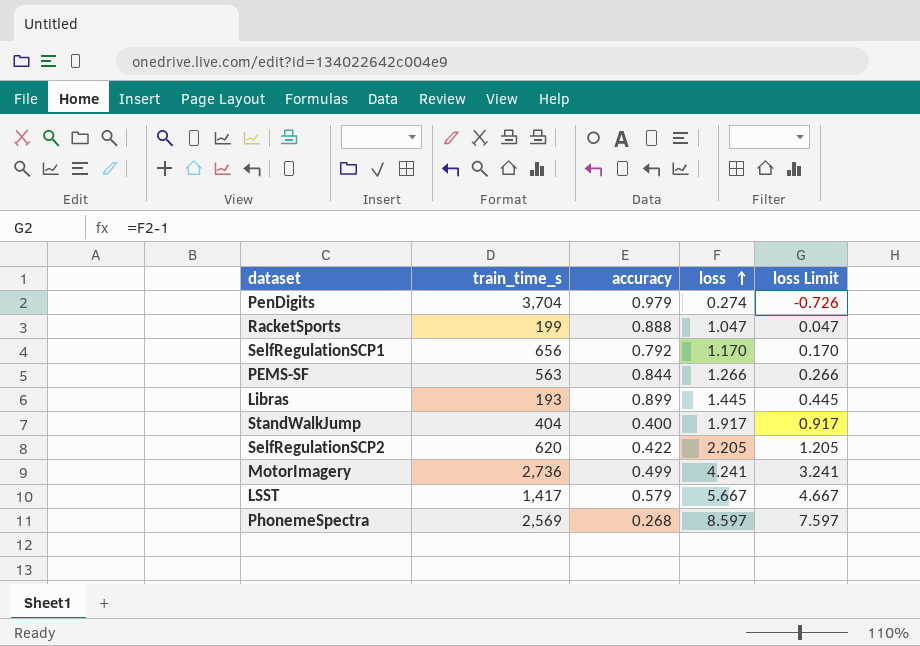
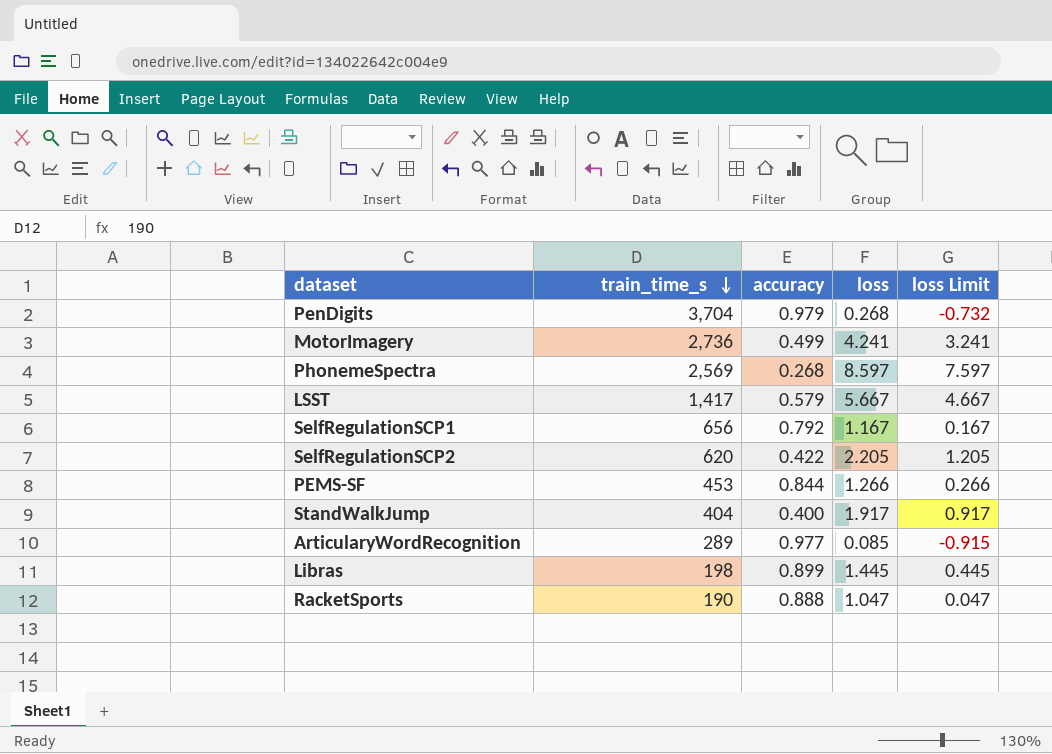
row order: loss ascending -> train_time_s descending
PenDigits | loss: 0.274 -> 0.268
PenDigits | loss Limit: -0.726 -> -0.732
SelfRegulationSCP1 | loss: 1.170 -> 1.167
SelfRegulationSCP1 | loss Limit: 0.170 -> 0.167
PEMS-SF | train_time_s: 563 -> 453
row ArticularyWordRecognition: none -> 289 | 0.977 | 0.085 | -0.915
Libras | train_time_s: 193 -> 198
RacketSports | train_time_s: 199 -> 190

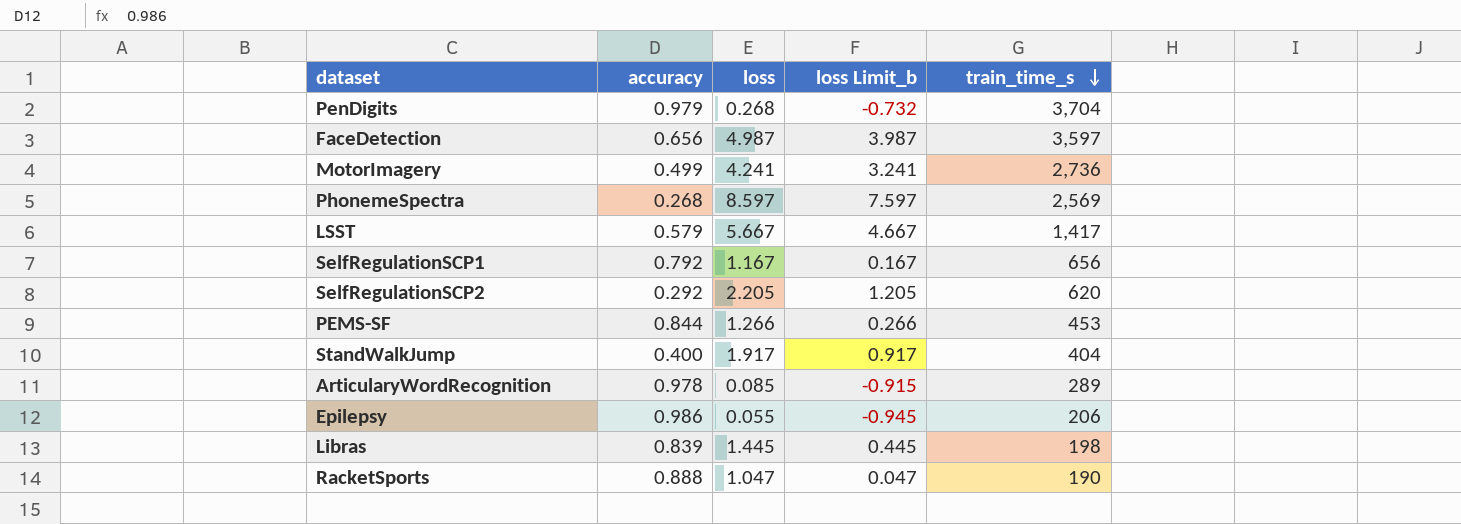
column name: loss Limit -> loss Limit_b
column train_time_s | position: 2 -> 5
row FaceDetection: none -> 0.656 | 4.987 | 3.987 | 3,597
SelfRegulationSCP2 | accuracy: 0.422 -> 0.292
ArticularyWordRecognition | accuracy: 0.977 -> 0.978
row Epilepsy: none -> 0.986 | 0.055 | -0.945 | 206
Libras | accuracy: 0.899 -> 0.839

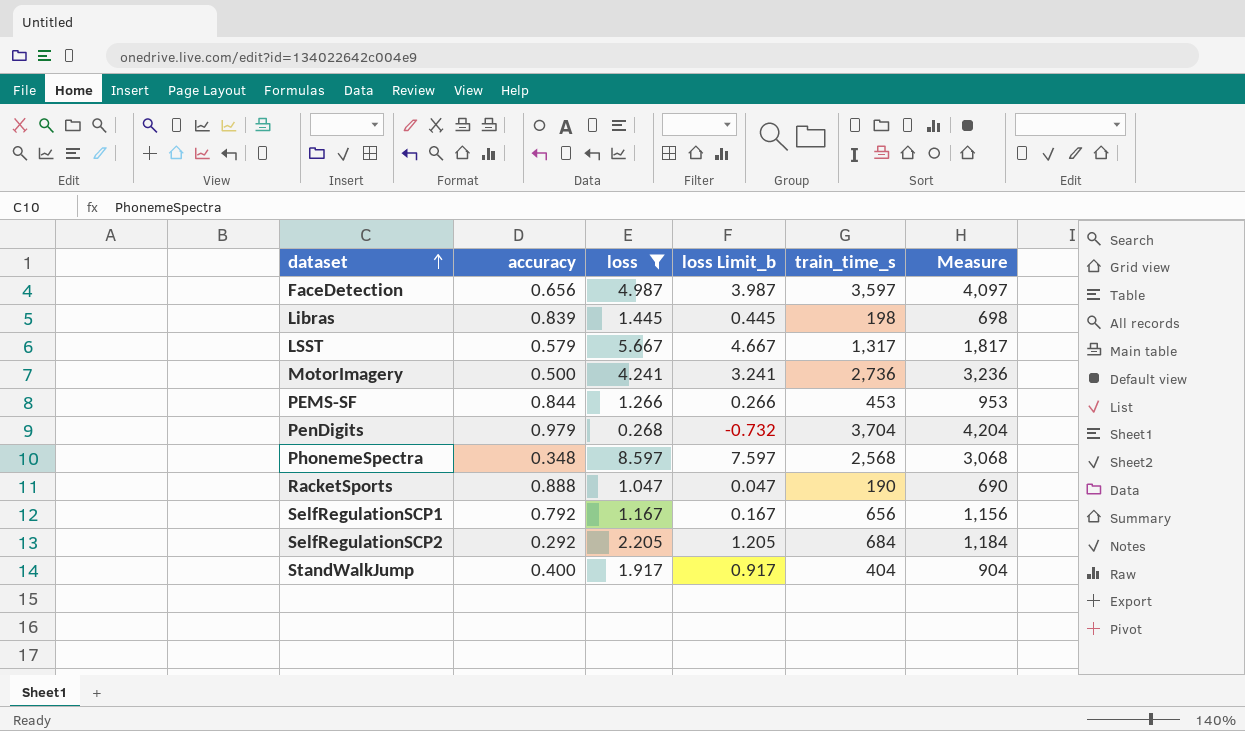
filter: none -> loss >= 0.268
row order: train_time_s descending -> dataset ascending
column Measure | formula: none -> [train_time_s] + 500
LSST | train_time_s: 1,417 -> 1,317
MotorImagery | accuracy: 0.499 -> 0.500
PhonemeSpectra | accuracy: 0.268 -> 0.348
PhonemeSpectra | train_time_s: 2,569 -> 2,568
SelfRegulationSCP2 | train_time_s: 620 -> 684

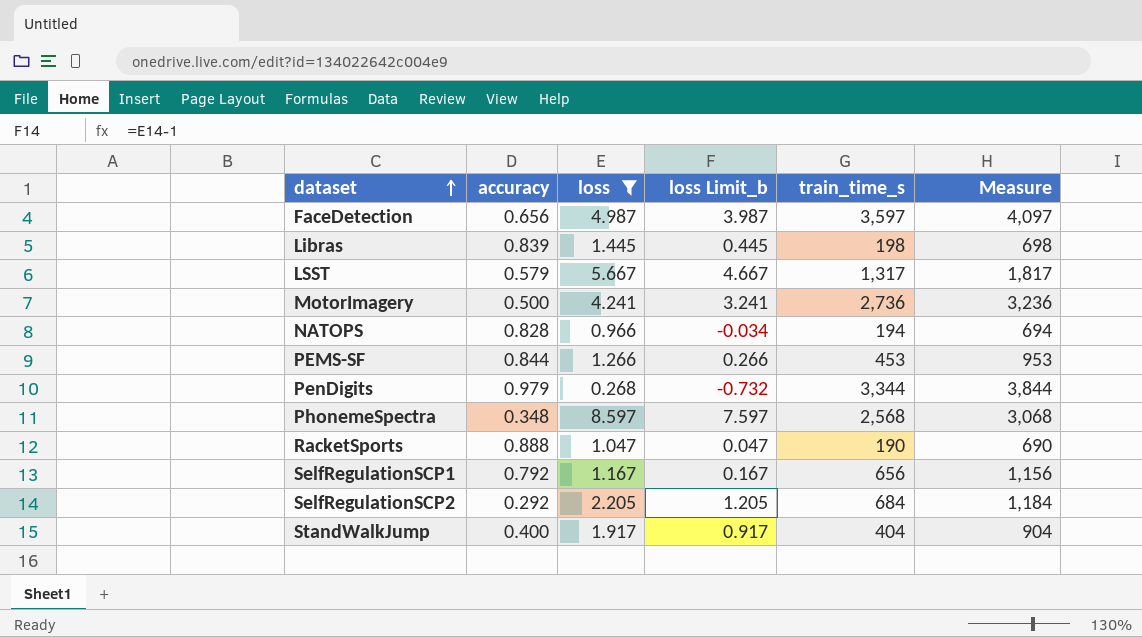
row NATOPS: none -> 0.828 | 0.966 | -0.034 | 194 | 694
PenDigits | train_time_s: 3,704 -> 3,344
PenDigits | Measure: 4,204 -> 3,844

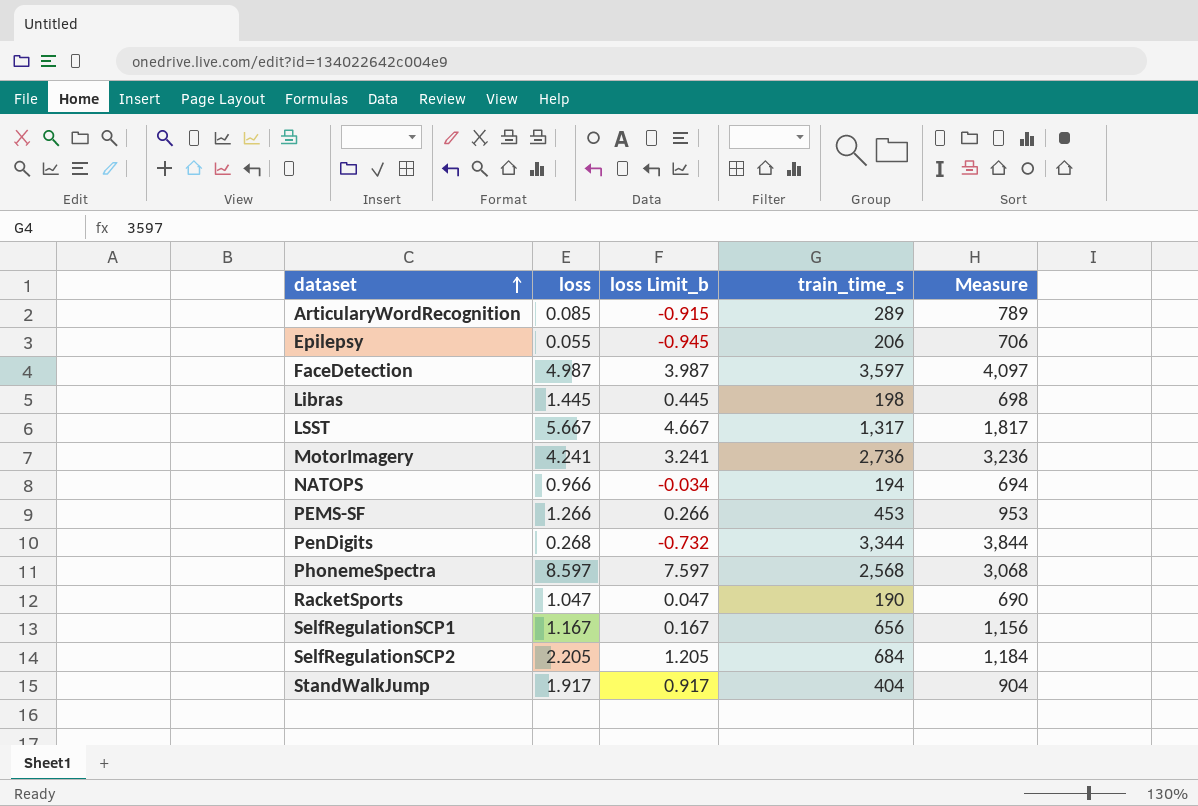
filter: loss >= 0.268 -> none
column accuracy | position: 2 -> none

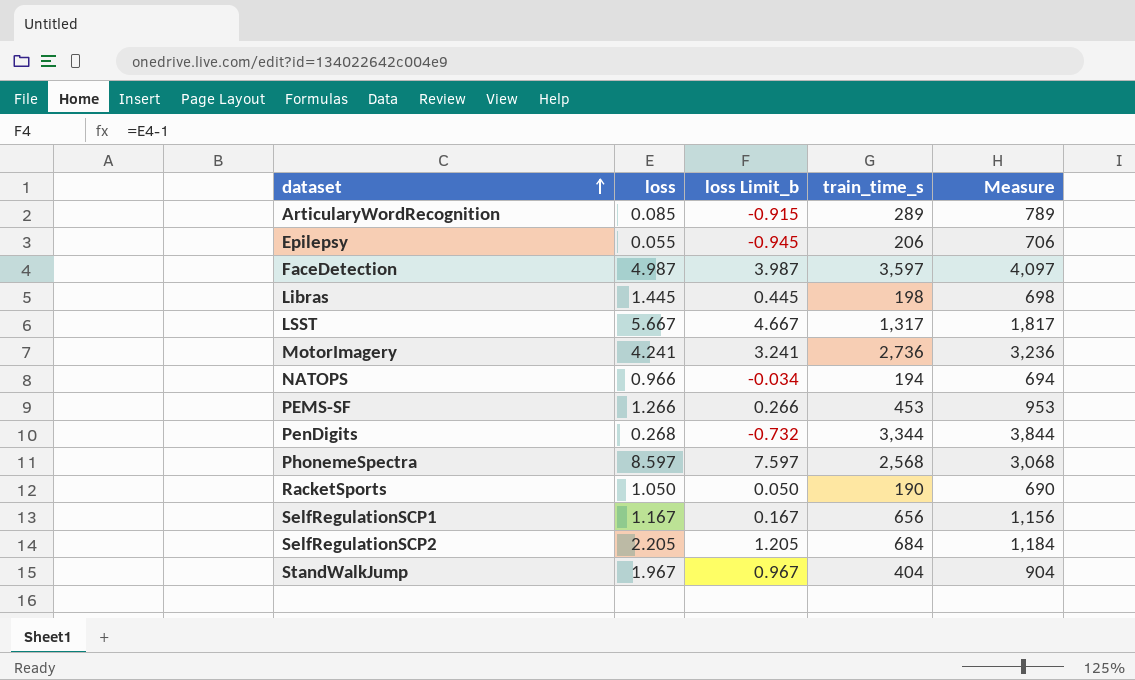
RacketSports | loss: 1.047 -> 1.050
RacketSports | loss Limit_b: 0.047 -> 0.050
StandWalkJump | loss: 1.917 -> 1.967
StandWalkJump | loss Limit_b: 0.917 -> 0.967

